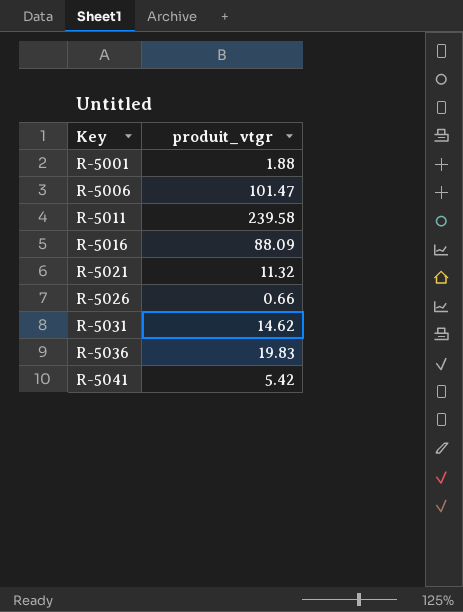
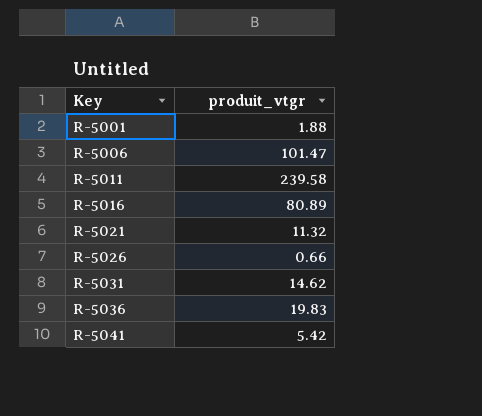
R-5016 | produit_vtgr: 88.09 -> 80.89

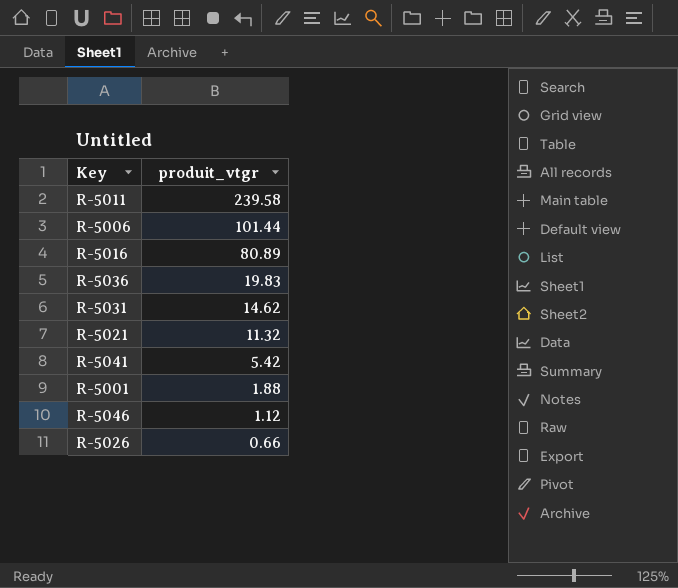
row order: Key ascending -> produit_vtgr descending
R-5006 | produit_vtgr: 101.47 -> 101.44
row R-5046: none -> 1.12

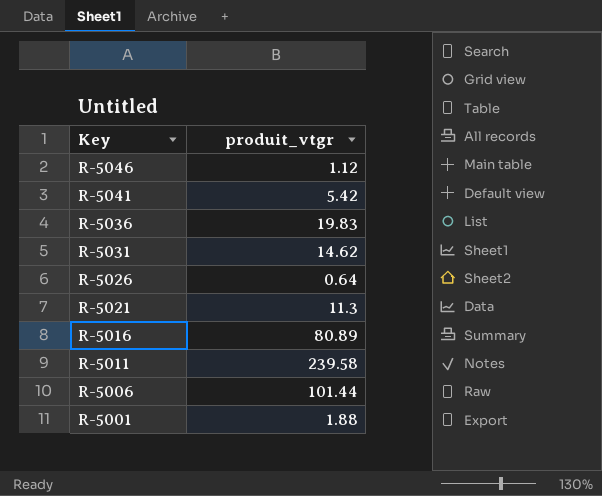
row order: produit_vtgr descending -> Key descending
R-5026 | produit_vtgr: 0.66 -> 0.64
R-5021 | produit_vtgr: 11.32 -> 11.3

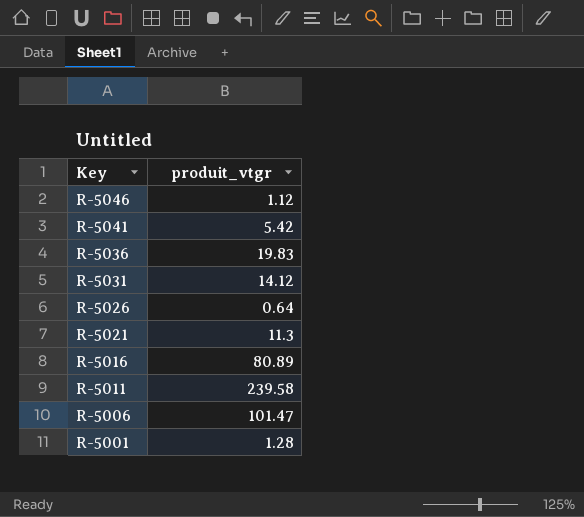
R-5031 | produit_vtgr: 14.62 -> 14.12
R-5006 | produit_vtgr: 101.44 -> 101.47
R-5001 | produit_vtgr: 1.88 -> 1.28

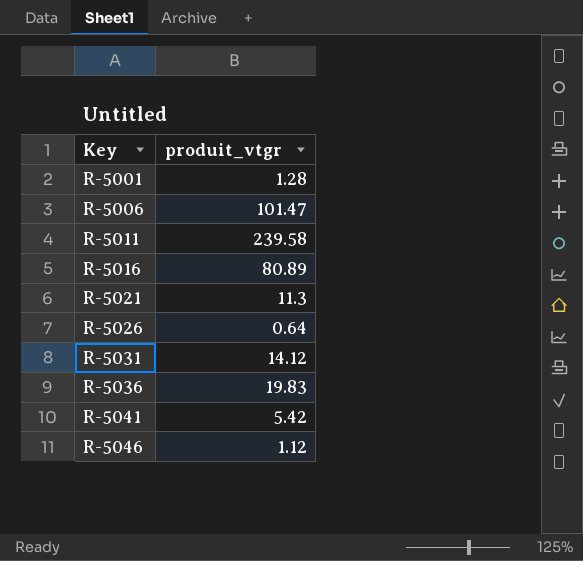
row order: Key descending -> Key ascending

